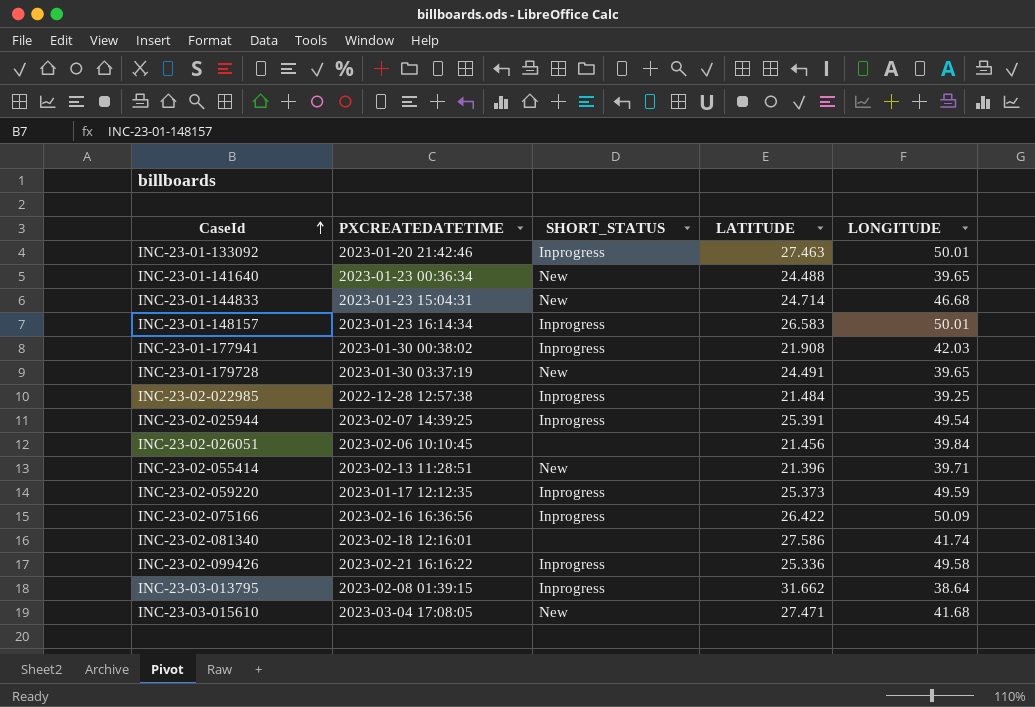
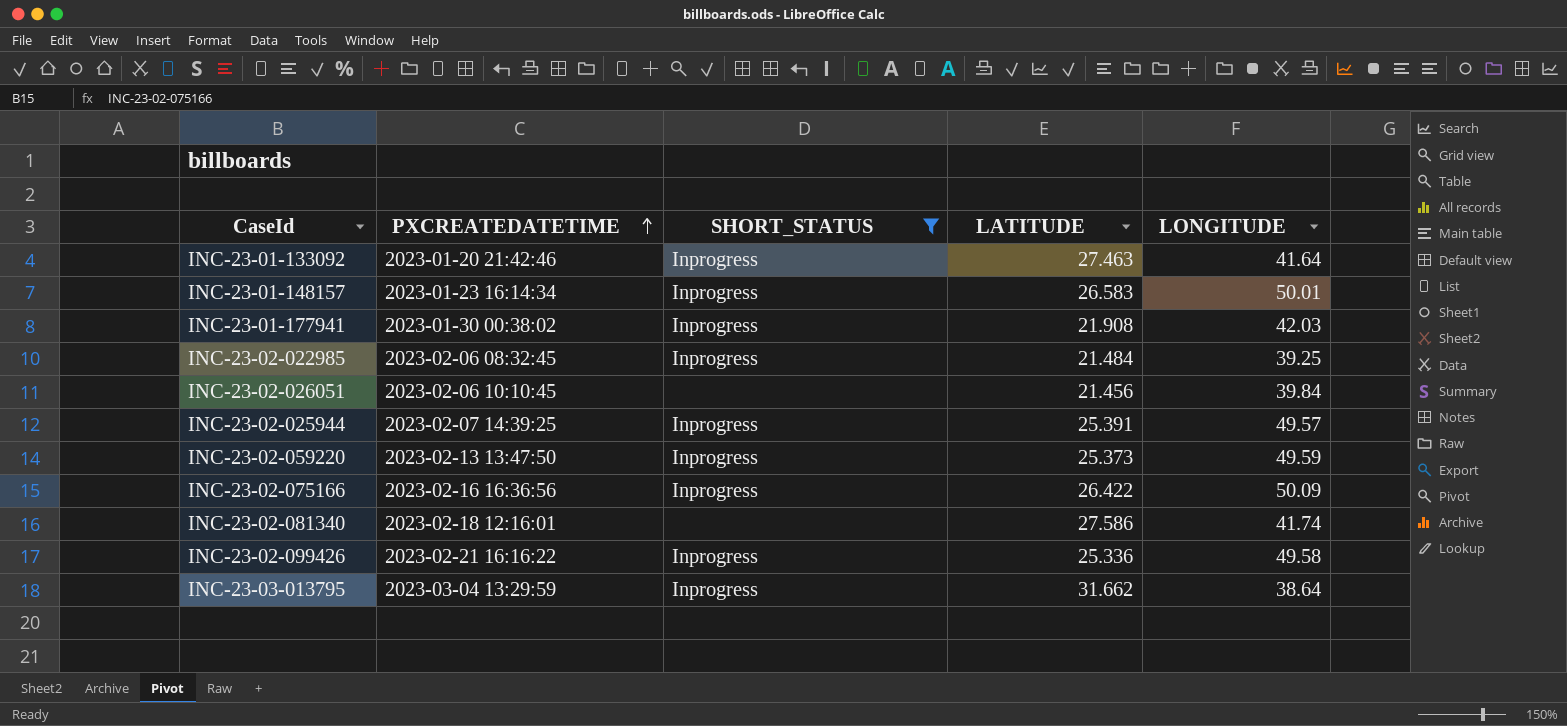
filter: none -> SHORT_STATUS != New
row order: CaseId ascending -> PXCREATEDATETIME ascending
INC-23-01-133092 | LONGITUDE: 50.01 -> 41.64
INC-23-02-022985 | PXCREATEDATETIME: 2022-12-28 12:57:38 -> 2023-02-06 08:32:45
INC-23-02-025944 | LONGITUDE: 49.54 -> 49.57
INC-23-02-059220 | PXCREATEDATETIME: 2023-01-17 12:12:35 -> 2023-02-13 13:47:50
INC-23-03-013795 | PXCREATEDATETIME: 2023-02-08 01:39:15 -> 2023-03-04 13:29:59

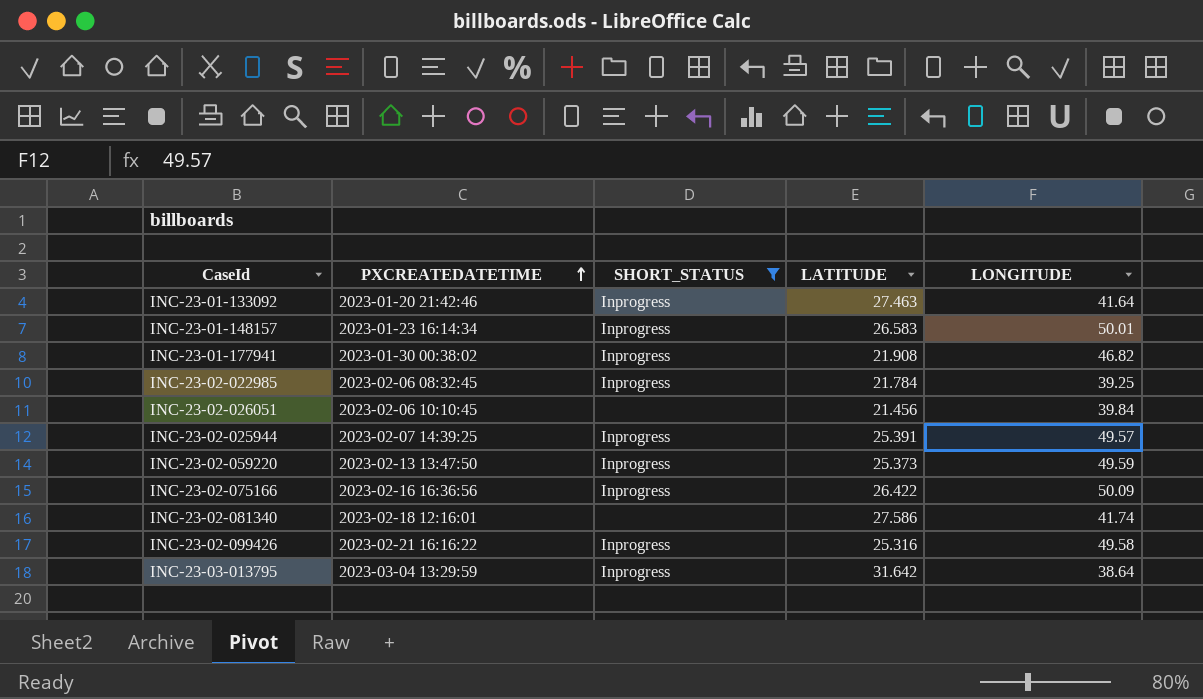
INC-23-01-177941 | LONGITUDE: 42.03 -> 46.82
INC-23-02-022985 | LATITUDE: 21.484 -> 21.784
INC-23-02-099426 | LATITUDE: 25.336 -> 25.316
INC-23-03-013795 | LATITUDE: 31.662 -> 31.642

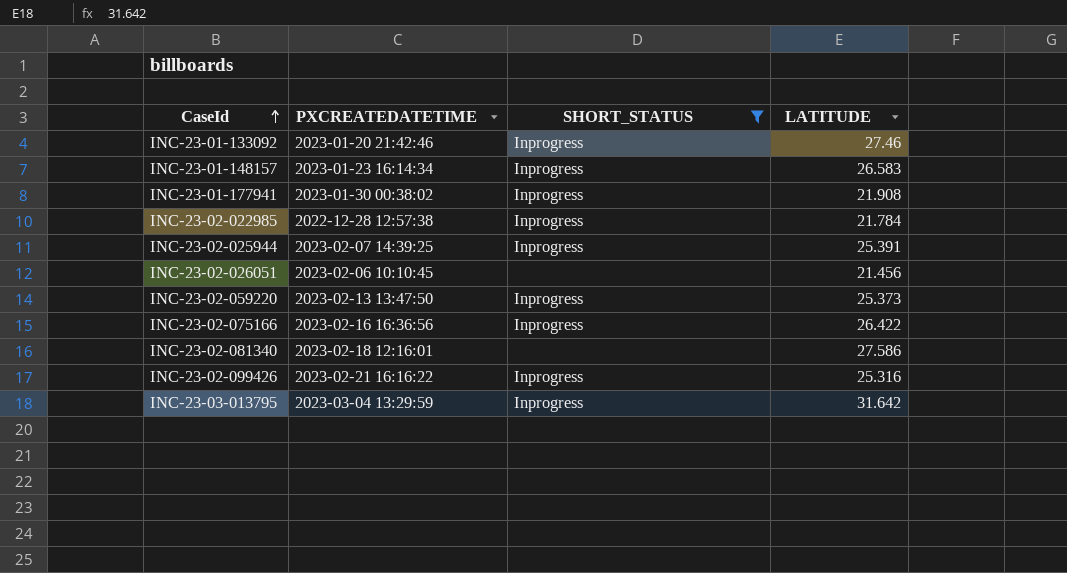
row order: PXCREATEDATETIME ascending -> CaseId ascending
column LONGITUDE | position: 5 -> none
INC-23-01-133092 | LATITUDE: 27.463 -> 27.46
INC-23-02-022985 | PXCREATEDATETIME: 2023-02-06 08:32:45 -> 2022-12-28 12:57:38

